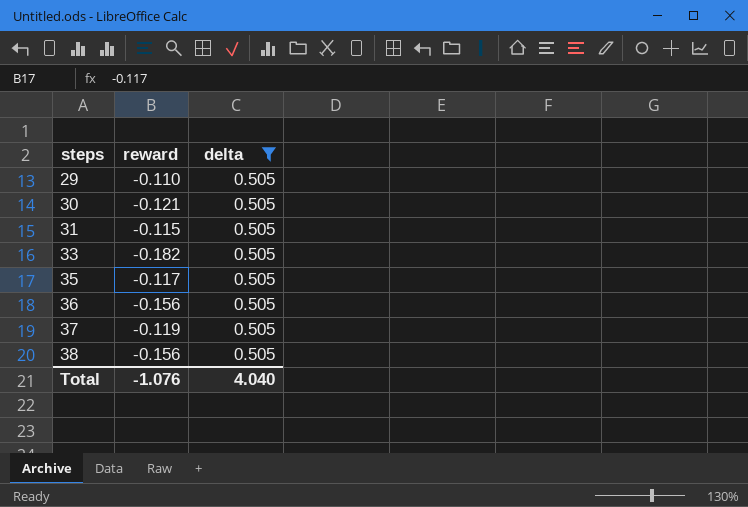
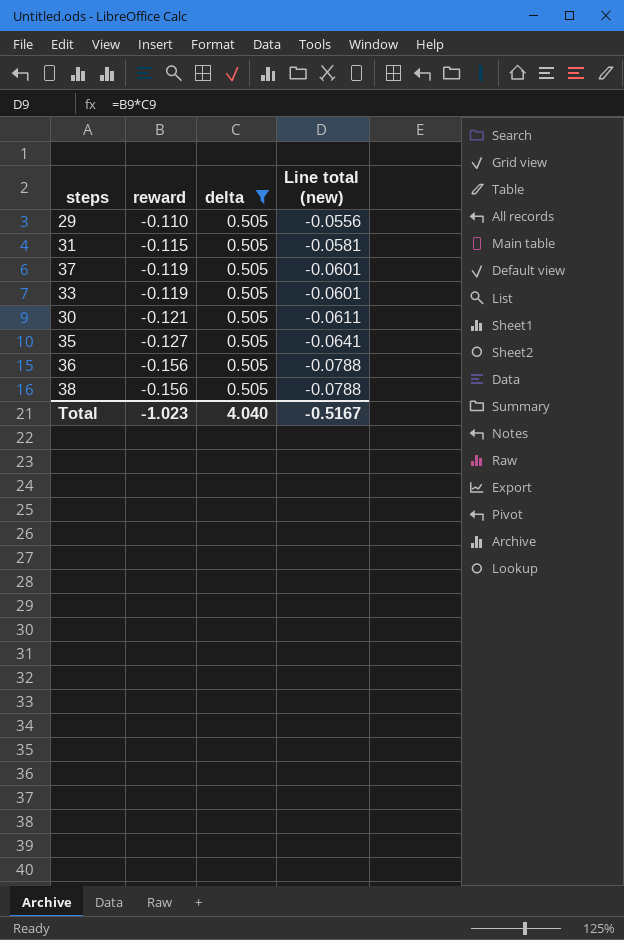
row order: steps ascending -> reward descending
column Line total (new) | formula: none -> [reward] * [delta]
33 | reward: -0.182 -> -0.119
35 | reward: -0.117 -> -0.127
Total | reward: -1.076 -> -1.023

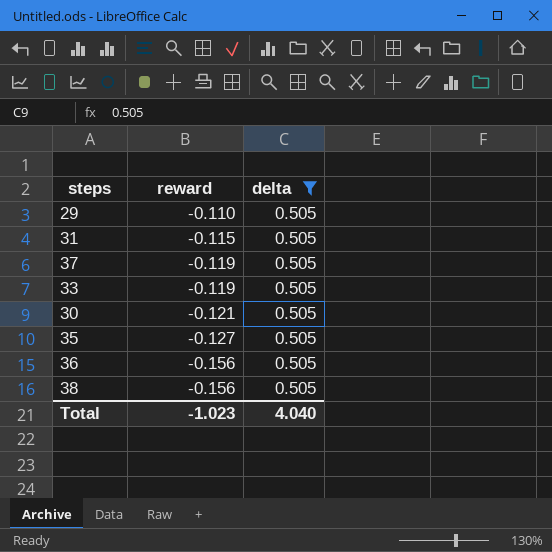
column Line total (new) | formula: [reward] * [delta] -> none

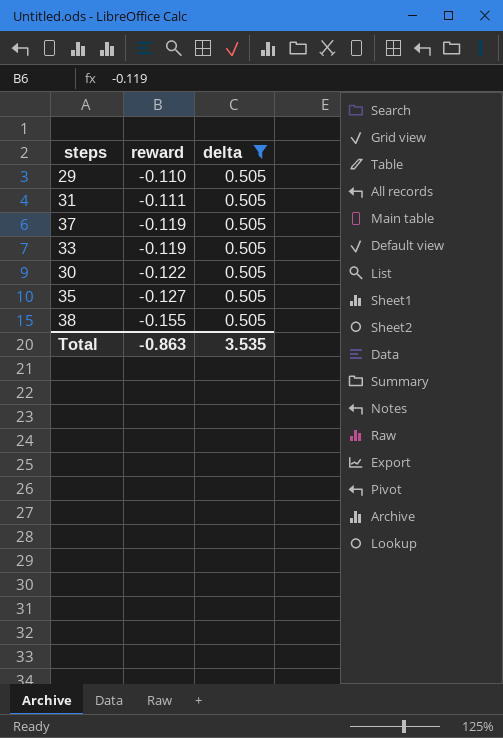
row 36: -0.156 | 0.505 -> none
31 | reward: -0.115 -> -0.111
30 | reward: -0.121 -> -0.122
38 | reward: -0.156 -> -0.155
Total | reward: -1.023 -> -0.863
Total | delta: 4.040 -> 3.535

